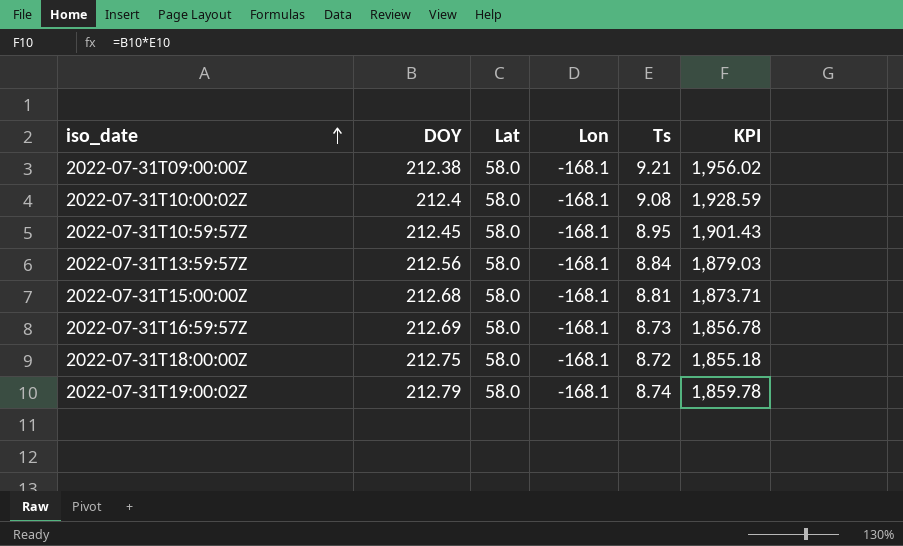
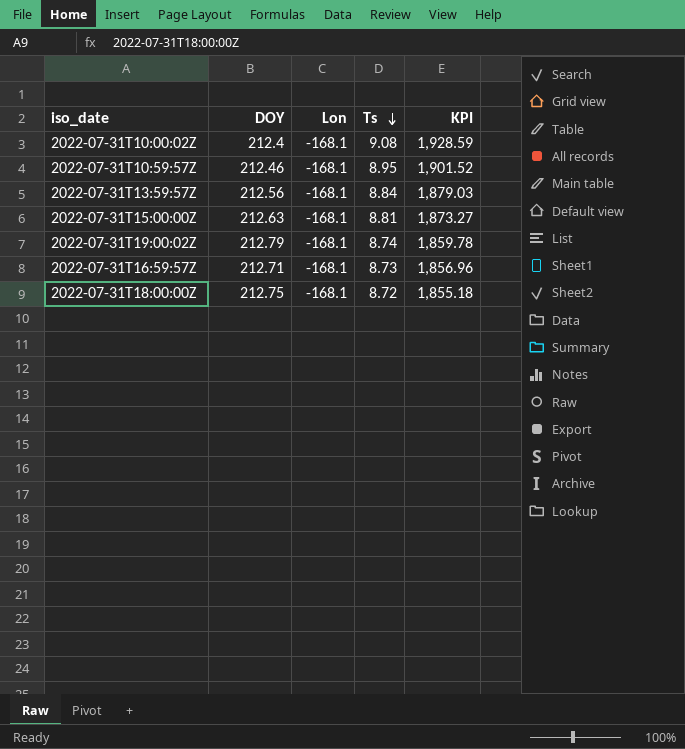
row order: iso_date ascending -> Ts descending
column Lat | position: 3 -> none
row 2022-07-31T09:00:00Z: 212.38 | 58.0 | -168.1 | 9.21 | 1,956.02 -> none
2022-07-31T10:59:57Z | DOY: 212.45 -> 212.46
2022-07-31T10:59:57Z | KPI: 1,901.43 -> 1,901.52
2022-07-31T15:00:00Z | DOY: 212.68 -> 212.63
2022-07-31T15:00:00Z | KPI: 1,873.71 -> 1,873.27
2022-07-31T16:59:57Z | DOY: 212.69 -> 212.71
2022-07-31T16:59:57Z | KPI: 1,856.78 -> 1,856.96

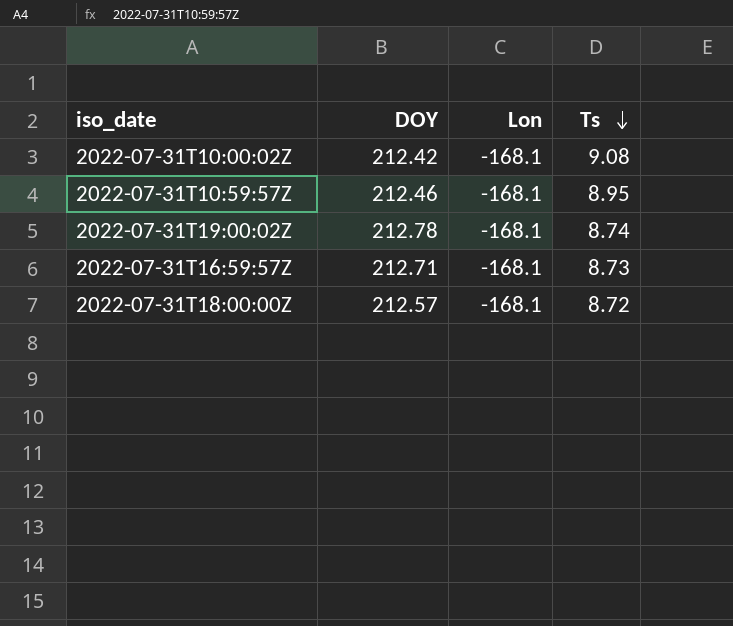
column KPI | formula: [DOY] * [Ts] -> none
row 2022-07-31T13:59:57Z: 212.56 | -168.1 | 8.84 | 1,879.03 -> none
row 2022-07-31T15:00:00Z: 212.63 | -168.1 | 8.81 | 1,873.27 -> none
2022-07-31T10:00:02Z | DOY: 212.4 -> 212.42
2022-07-31T19:00:02Z | DOY: 212.79 -> 212.78
2022-07-31T18:00:00Z | DOY: 212.75 -> 212.57

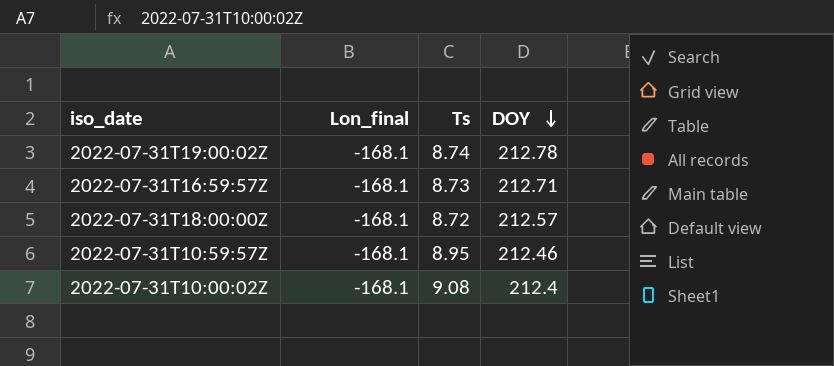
row order: Ts descending -> DOY descending
column name: Lon -> Lon_final
column DOY | position: 2 -> 4
2022-07-31T10:00:02Z | DOY: 212.42 -> 212.4

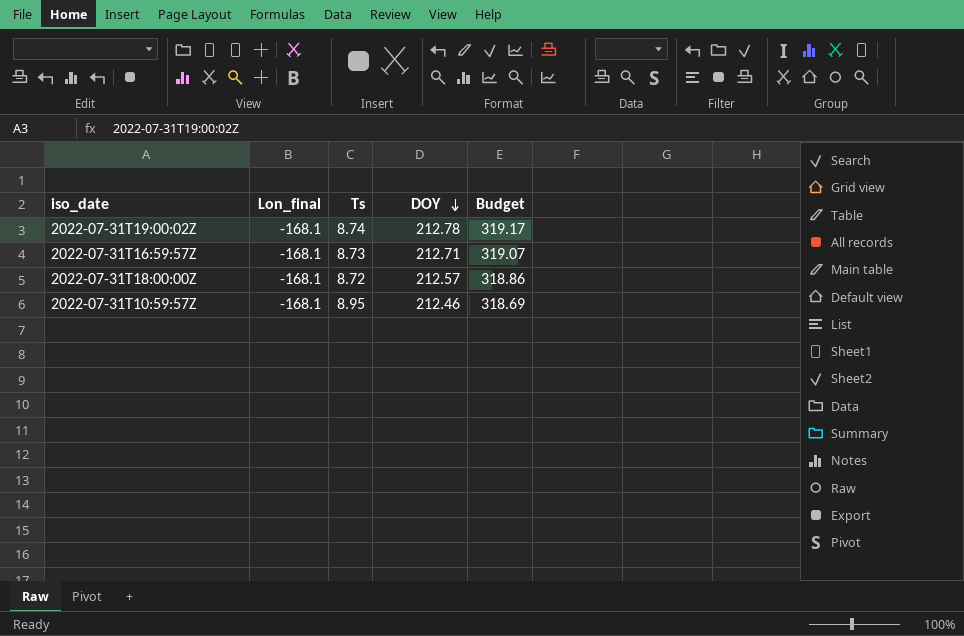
column Budget | formula: none -> [DOY] * 1.5
row 2022-07-31T10:00:02Z: -168.1 | 9.08 | 212.4 -> none

